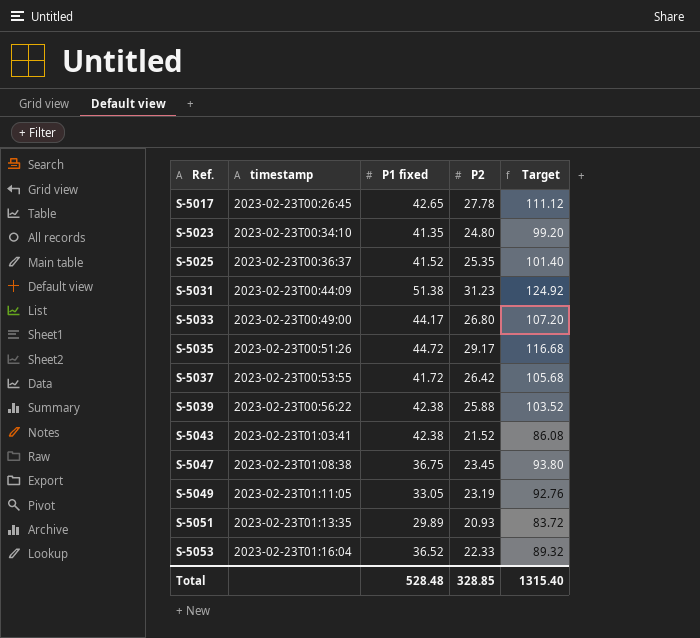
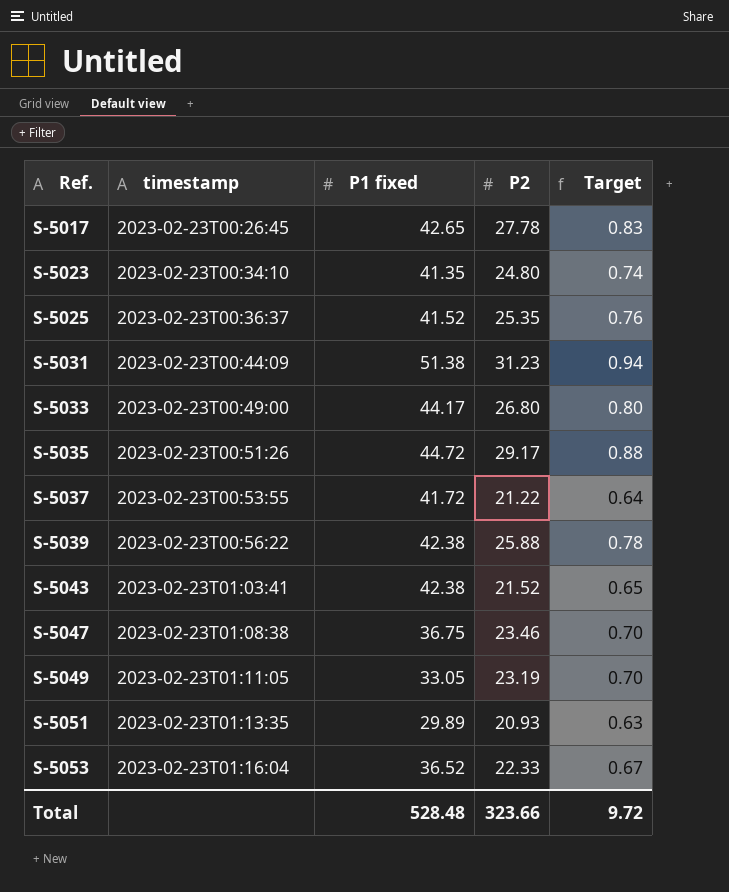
column Target | formula: [P2] * 4 -> [P2] * 0.03
S-5037 | P2: 26.42 -> 21.22
S-5047 | P2: 23.45 -> 23.46
Total | P2: 328.85 -> 323.66
Total | Target: 1315.40 -> 9.72

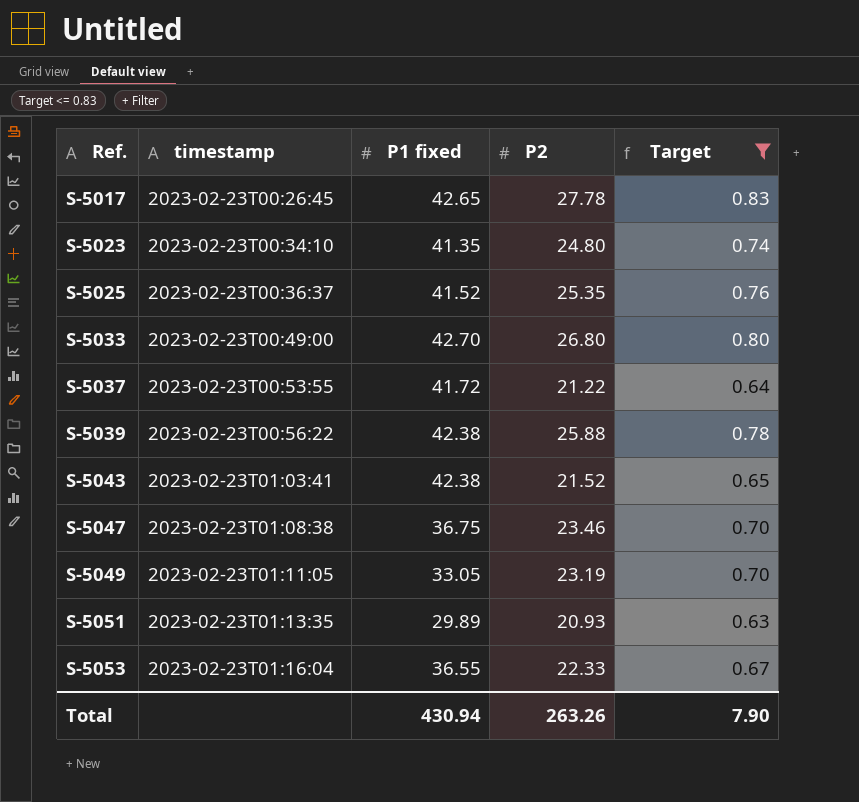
filter: none -> Target <= 0.83
S-5033 | P1 fixed: 44.17 -> 42.70
S-5053 | P1 fixed: 36.52 -> 36.55
Total | P1 fixed: 528.48 -> 430.94
Total | P2: 323.66 -> 263.26
Total | Target: 9.72 -> 7.90

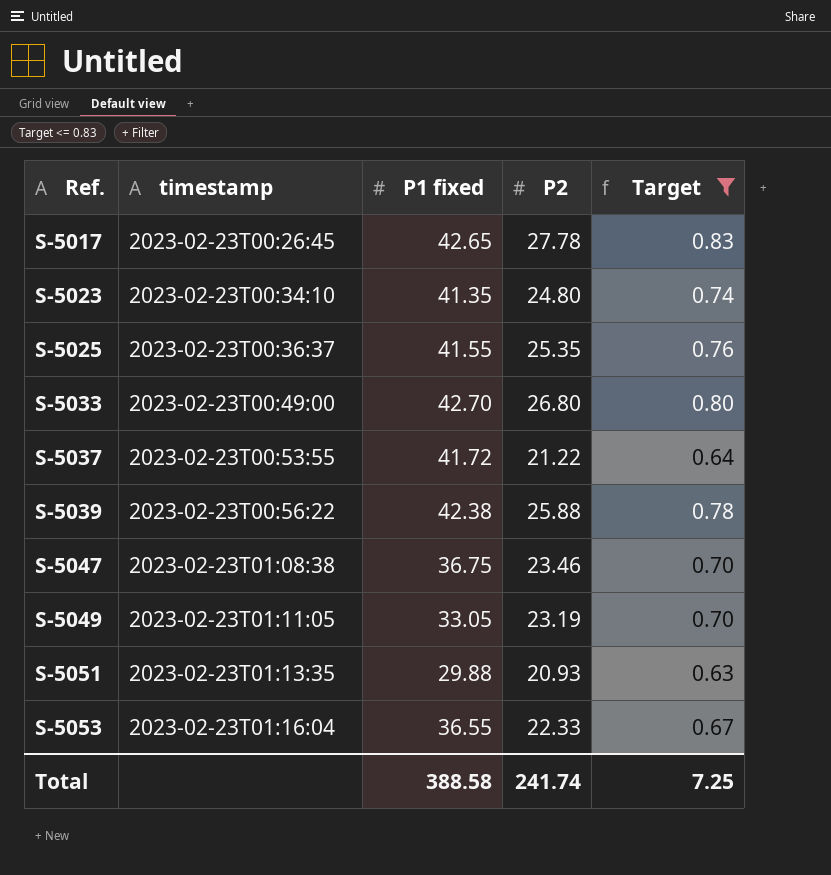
row S-5043: 2023-02-23T01:03:41 | 42.38 | 21.52 | 0.65 -> none
S-5025 | P1 fixed: 41.52 -> 41.55
S-5051 | P1 fixed: 29.89 -> 29.88
Total | P1 fixed: 430.94 -> 388.58
Total | P2: 263.26 -> 241.74
Total | Target: 7.90 -> 7.25

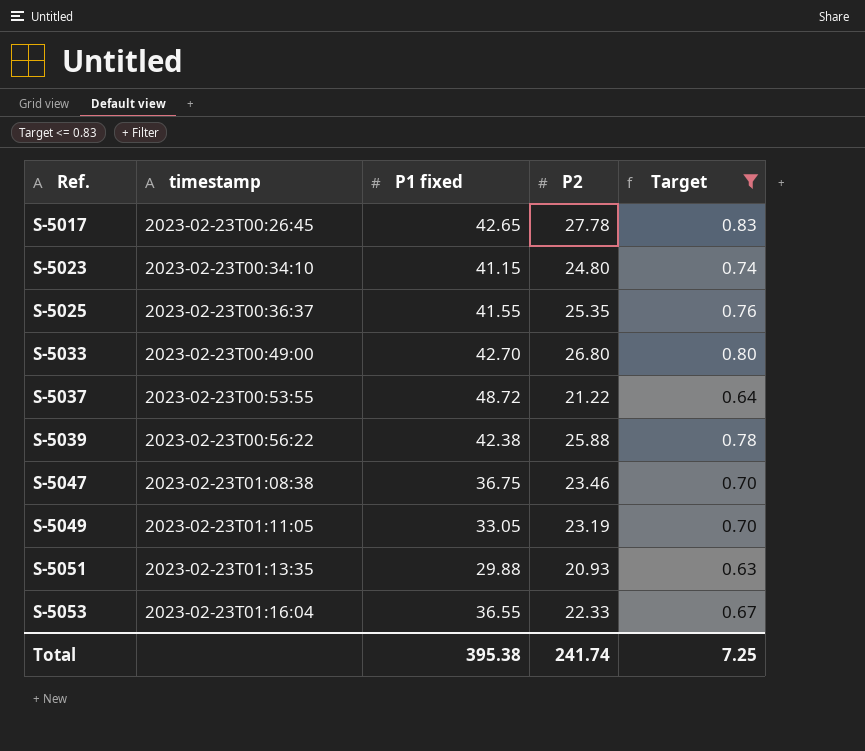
S-5023 | P1 fixed: 41.35 -> 41.15
S-5037 | P1 fixed: 41.72 -> 48.72
Total | P1 fixed: 388.58 -> 395.38

